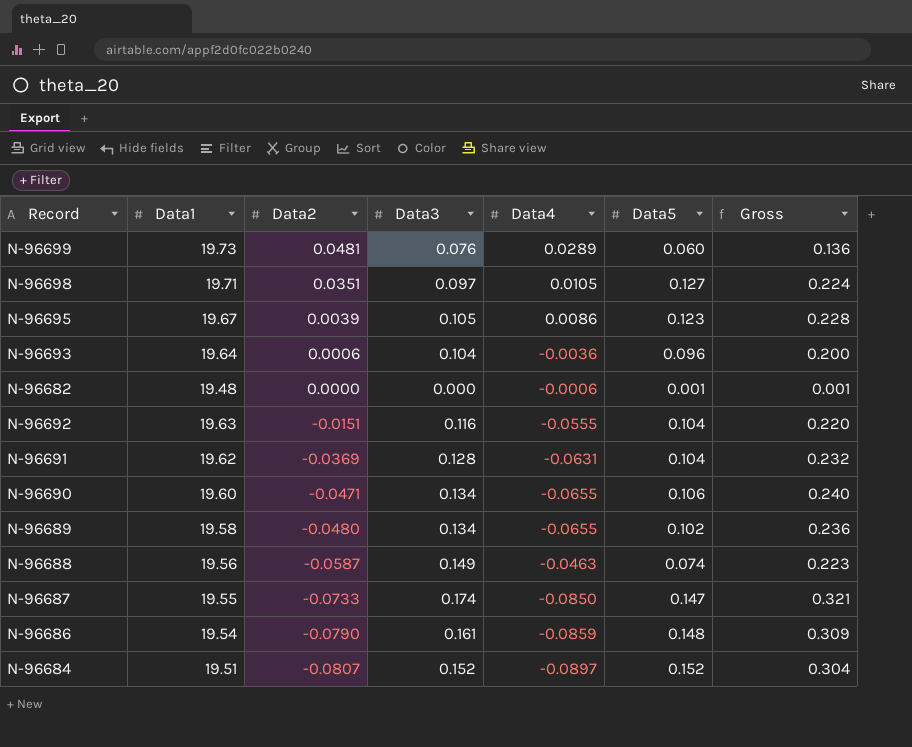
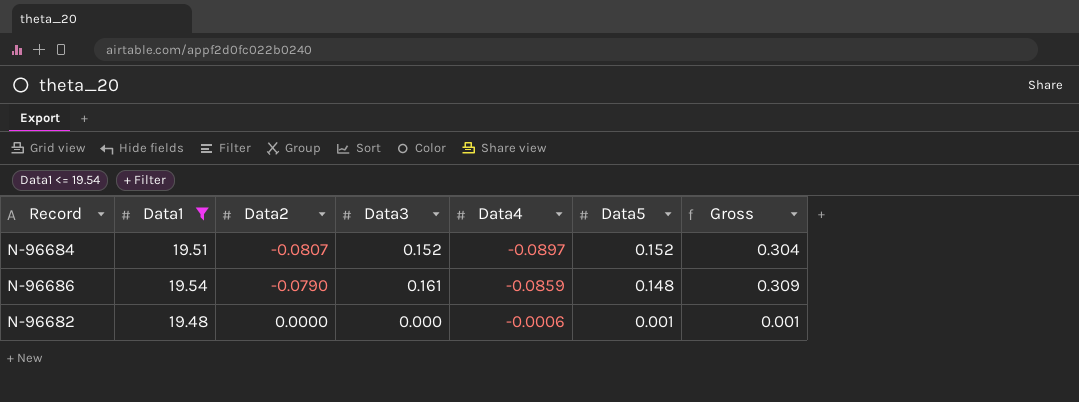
filter: none -> Data1 <= 19.54
row order: Data2 descending -> Data2 ascending

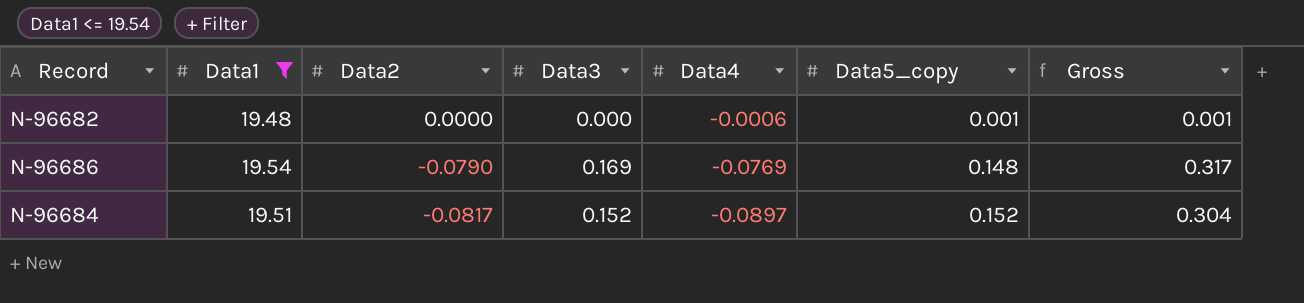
row order: Data2 ascending -> Data2 descending
column name: Data5 -> Data5_copy
N-96686 | Data3: 0.161 -> 0.169
N-96686 | Data4: -0.0859 -> -0.0769
N-96686 | Gross: 0.309 -> 0.317
N-96684 | Data2: -0.0807 -> -0.0817

